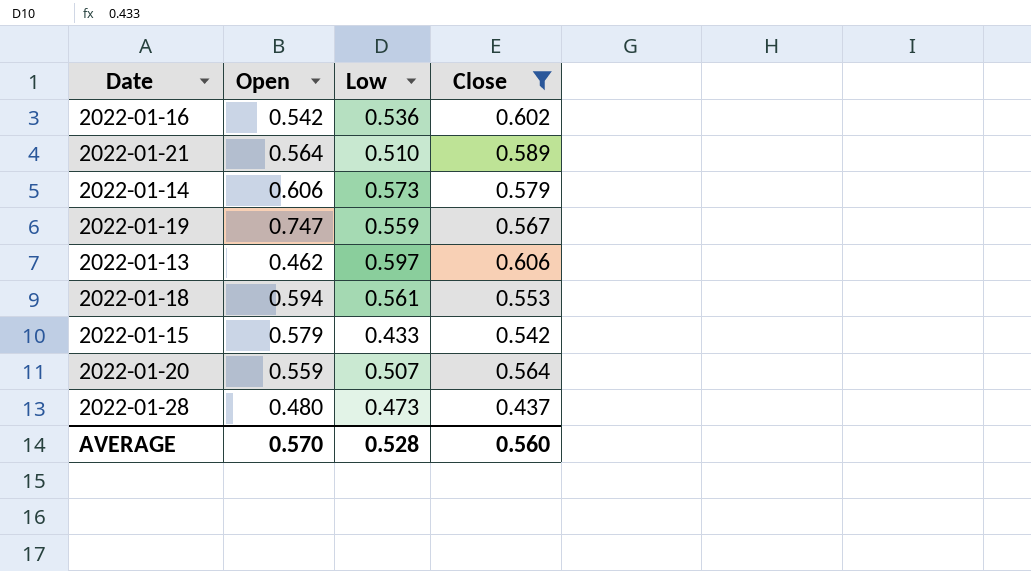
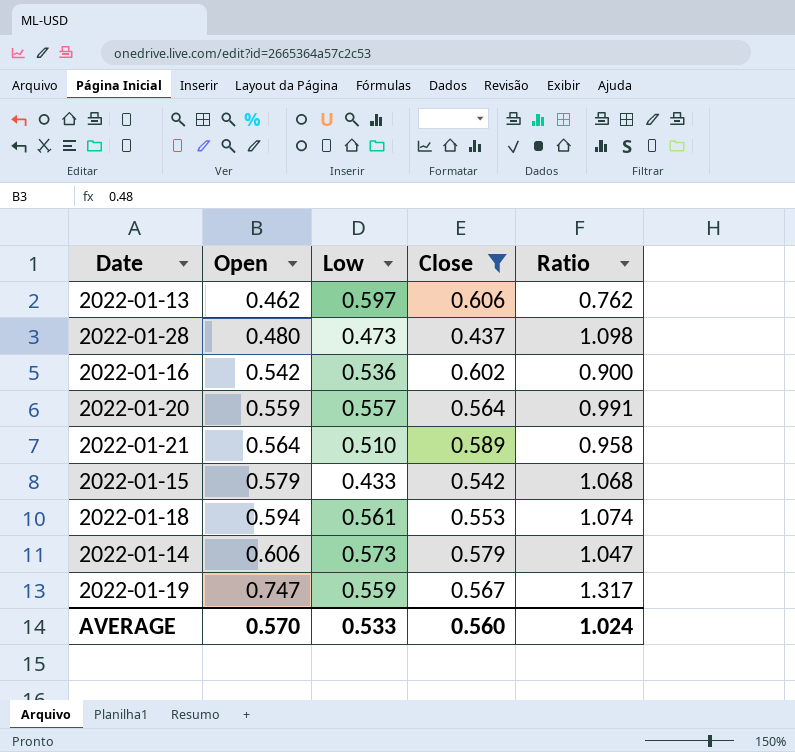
row order: none -> Open ascending
column Ratio | formula: none -> [Open] / [Close]
2022-01-20 | Low: 0.507 -> 0.557
AVERAGE | Low: 0.528 -> 0.533

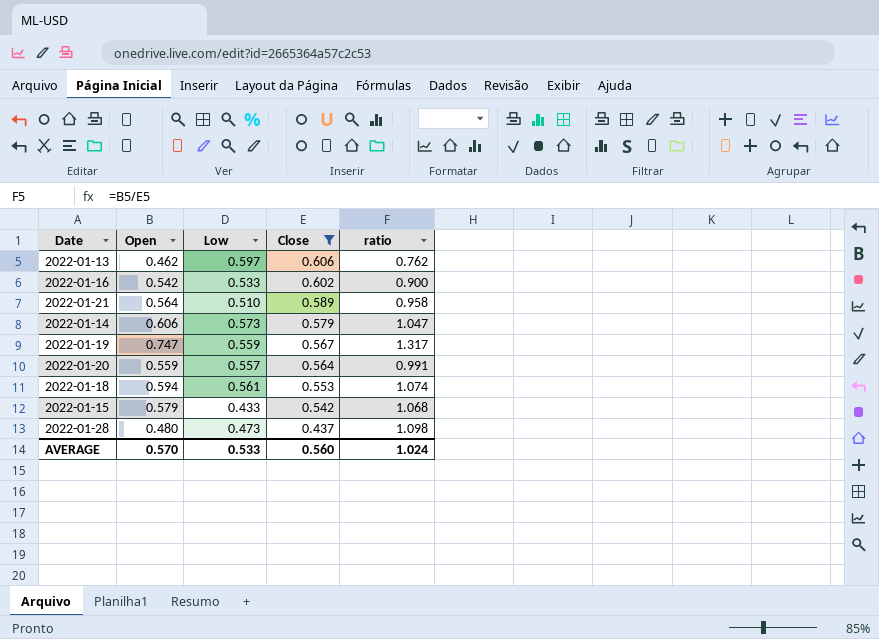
row order: Open ascending -> Close descending
column name: Ratio -> ratio
2022-01-16 | Low: 0.536 -> 0.533

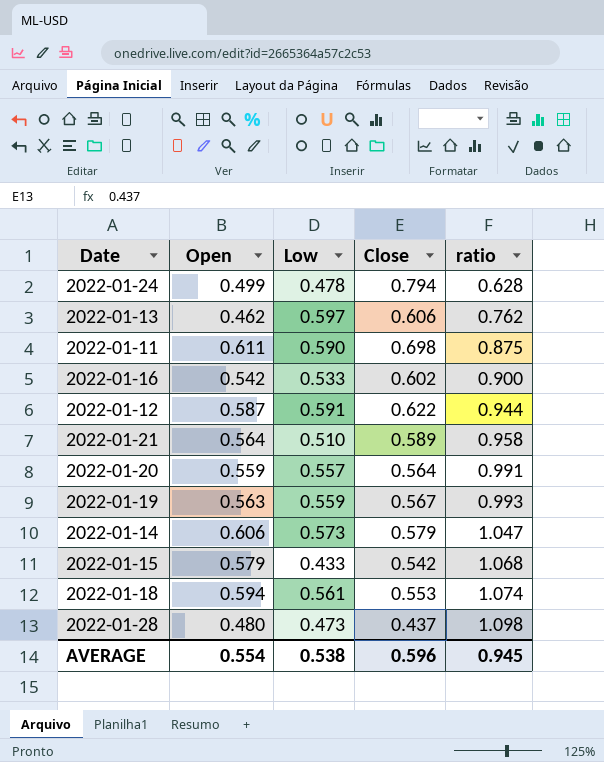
filter: Close <= 0.606 -> none
row order: Close descending -> ratio ascending
2022-01-19 | Open: 0.747 -> 0.563
2022-01-19 | ratio: 1.317 -> 0.993
AVERAGE | Open: 0.570 -> 0.554
AVERAGE | Low: 0.533 -> 0.538
AVERAGE | Close: 0.560 -> 0.596
AVERAGE | ratio: 1.024 -> 0.945

